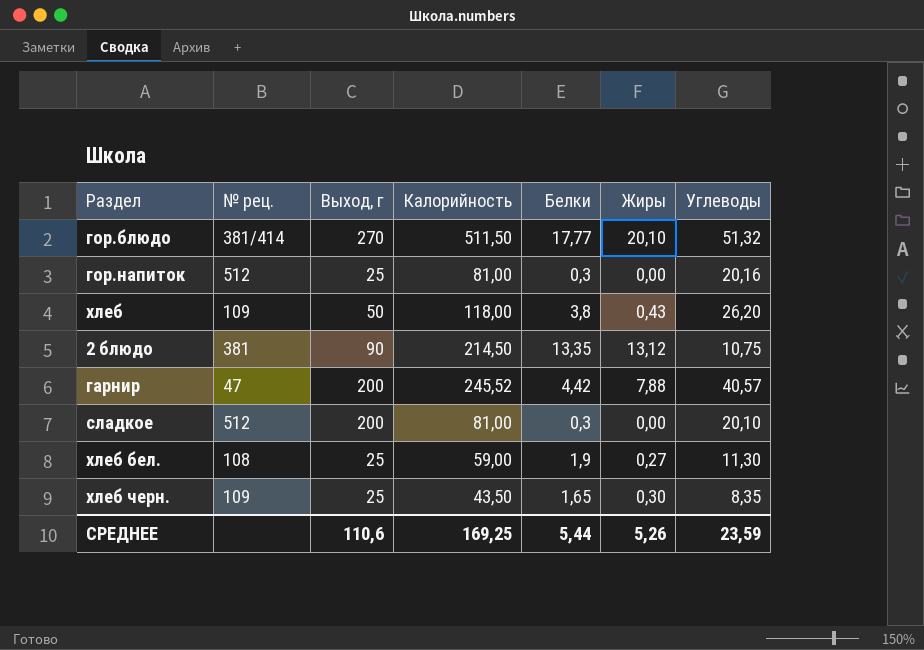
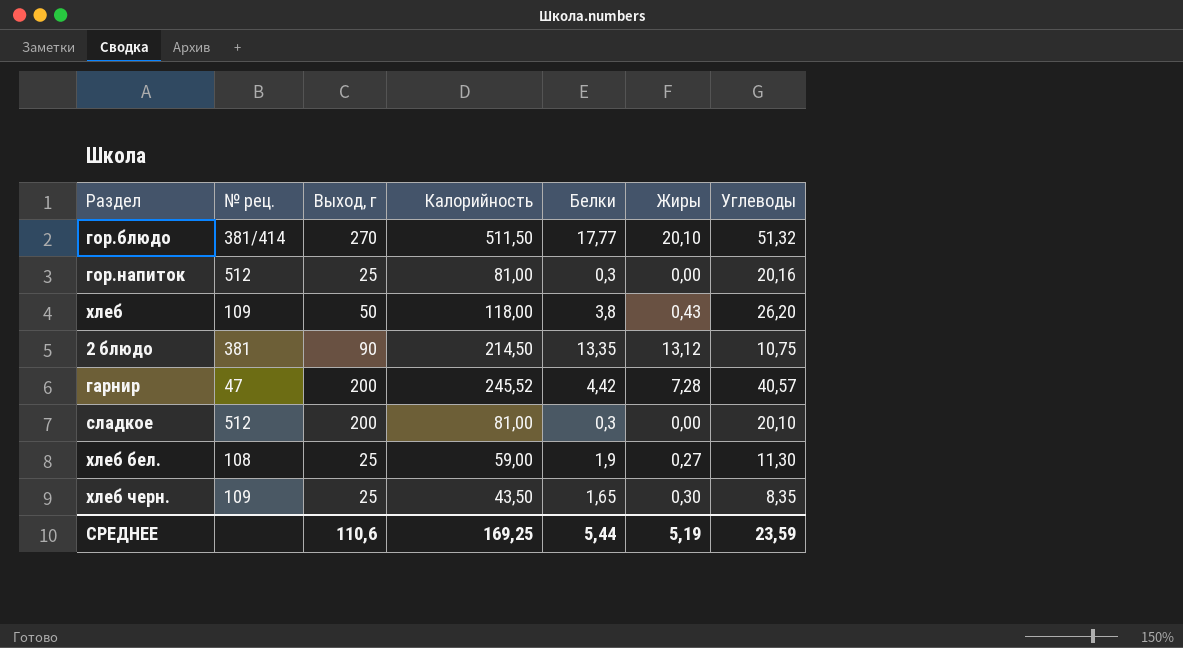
гарнир | Жиры: 7,88 -> 7,28
СРЕДНЕЕ | Жиры: 5,26 -> 5,19

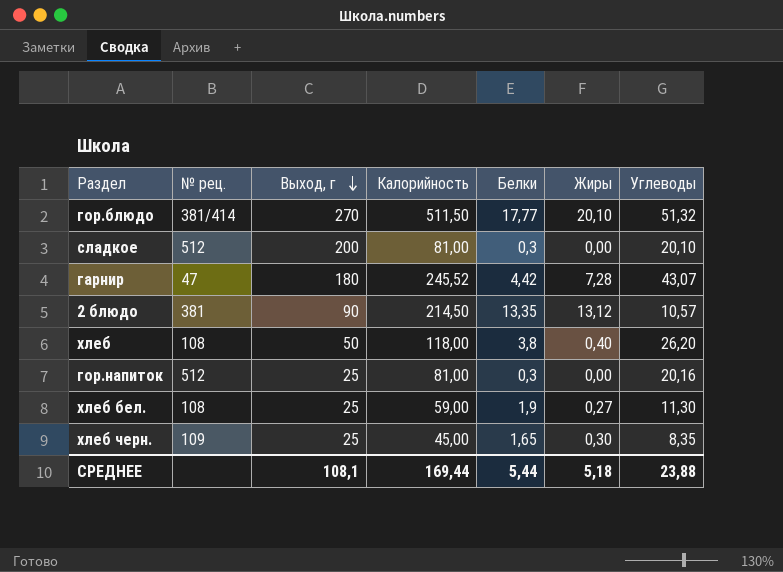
row order: none -> Выход, г descending
гарнир | Выход, г: 200 -> 180
гарнир | Углеводы: 40,57 -> 43,07
2 блюдо | Углеводы: 10,75 -> 10,57
хлеб | № рец.: 109 -> 108
хлеб | Жиры: 0,43 -> 0,40
хлеб черн. | Калорийность: 43,50 -> 45,00
СРЕДНЕЕ | Выход, г: 110,6 -> 108,1
СРЕДНЕЕ | Калорийность: 169,25 -> 169,44
СРЕДНЕЕ | Жиры: 5,19 -> 5,18
СРЕДНЕЕ | Углеводы: 23,59 -> 23,88

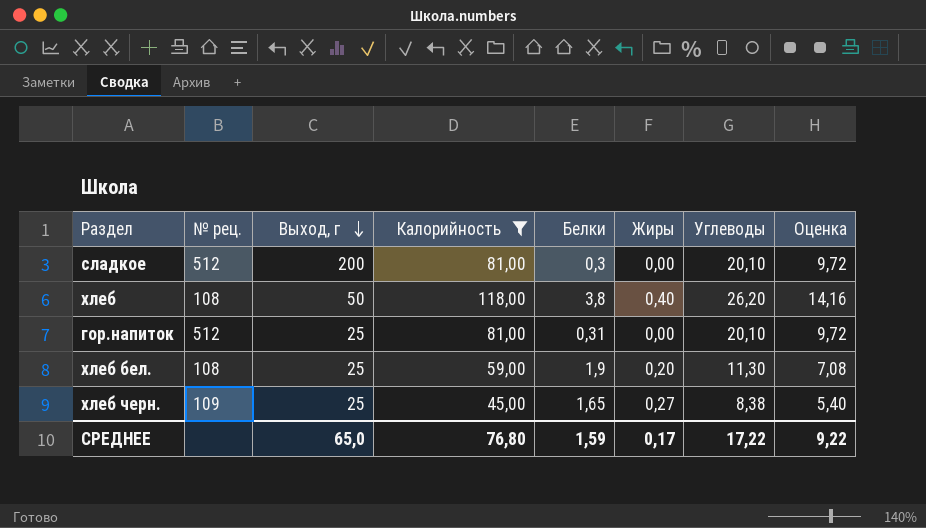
filter: none -> Калорийность <= 118,00
column Оценка | formula: none -> [Калорийность] * 0,12
гор.напиток | Белки: 0,3 -> 0,31
гор.напиток | Углеводы: 20,16 -> 20,10
хлеб бел. | Жиры: 0,27 -> 0,20
хлеб черн. | Жиры: 0,30 -> 0,27
хлеб черн. | Углеводы: 8,35 -> 8,38
СРЕДНЕЕ | Выход, г: 108,1 -> 65,0
СРЕДНЕЕ | Калорийность: 169,44 -> 76,80
СРЕДНЕЕ | Белки: 5,44 -> 1,59
СРЕДНЕЕ | Жиры: 5,18 -> 0,17
СРЕДНЕЕ | Углеводы: 23,88 -> 17,22

